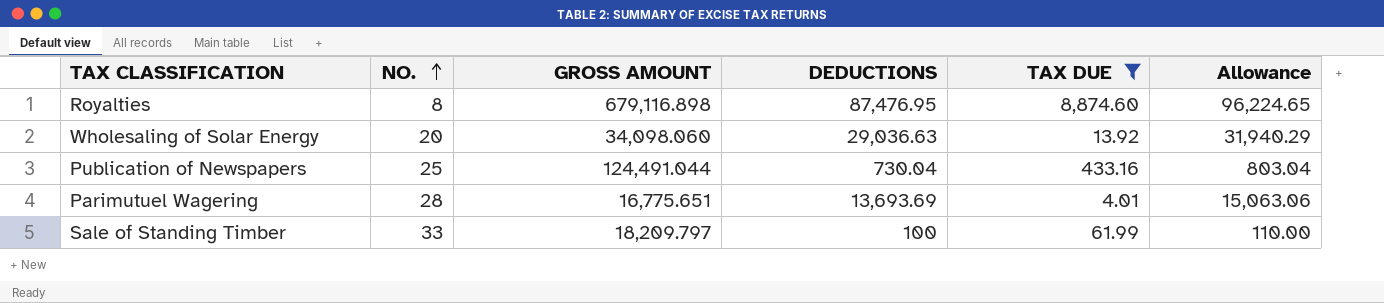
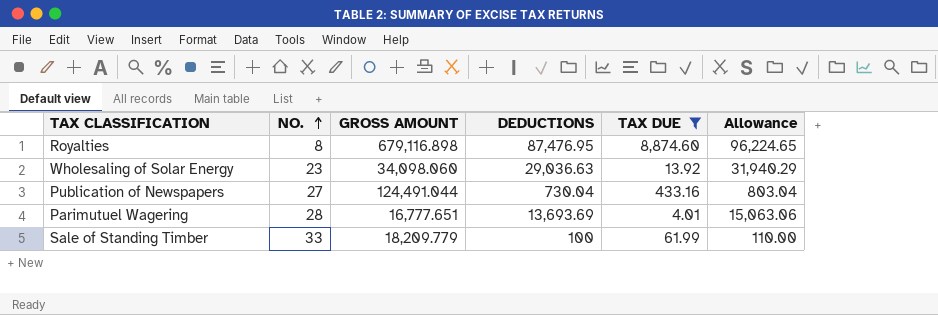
Wholesaling of Solar Energy | NO.: 20 -> 23
Publication of Newspapers | NO.: 25 -> 27
Parimutuel Wagering | GROSS AMOUNT: 16,775.651 -> 16,777.651
Sale of Standing Timber | GROSS AMOUNT: 18,209.797 -> 18,209.779

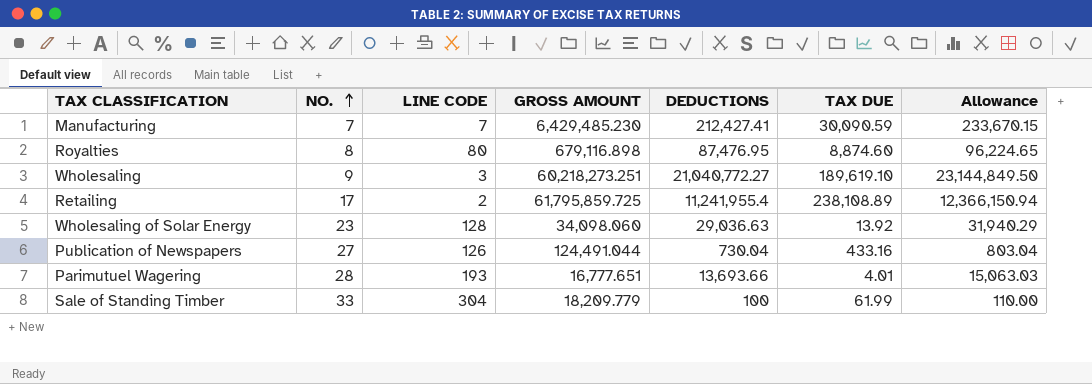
filter: TAX DUE <= 8,874.60 -> none
column LINE CODE | position: none -> 3
Parimutuel Wagering | DEDUCTIONS: 13,693.69 -> 13,693.66
Parimutuel Wagering | Allowance: 15,063.06 -> 15,063.03

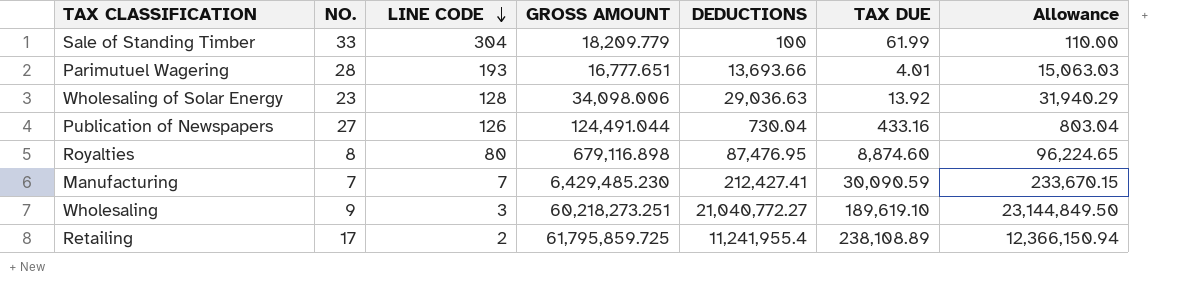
row order: NO. ascending -> LINE CODE descending
Wholesaling of Solar Energy | GROSS AMOUNT: 34,098.060 -> 34,098.006

